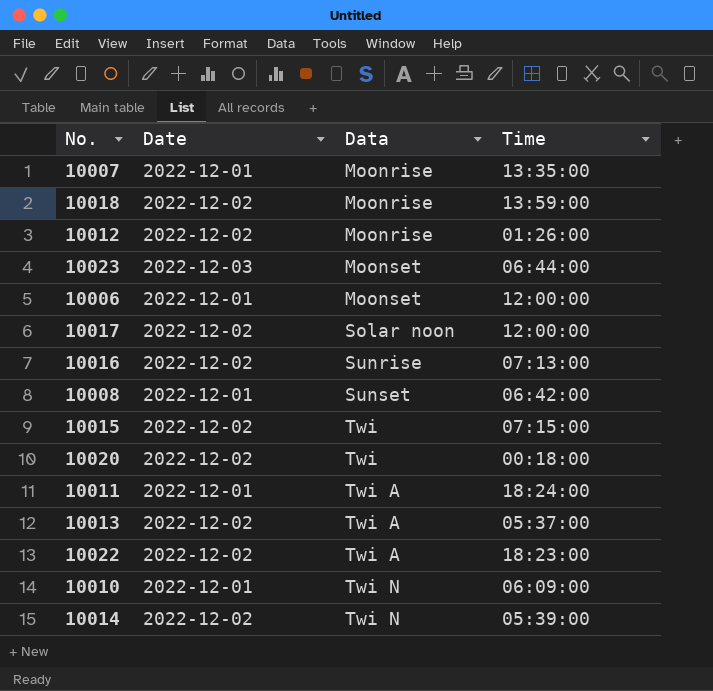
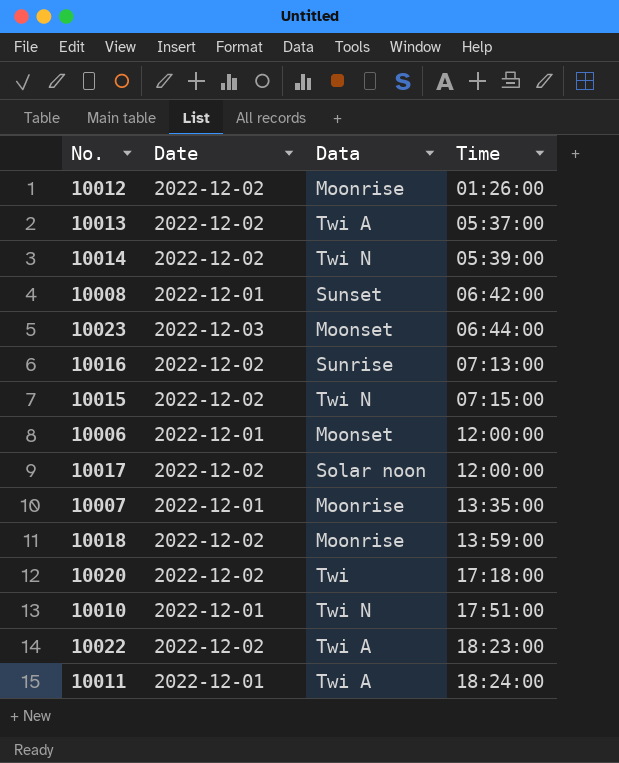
row order: Data ascending -> Time ascending
10015 | Data: Twi -> Twi N
10020 | Time: 00:18:00 -> 17:18:00
10010 | Time: 06:09:00 -> 17:51:00

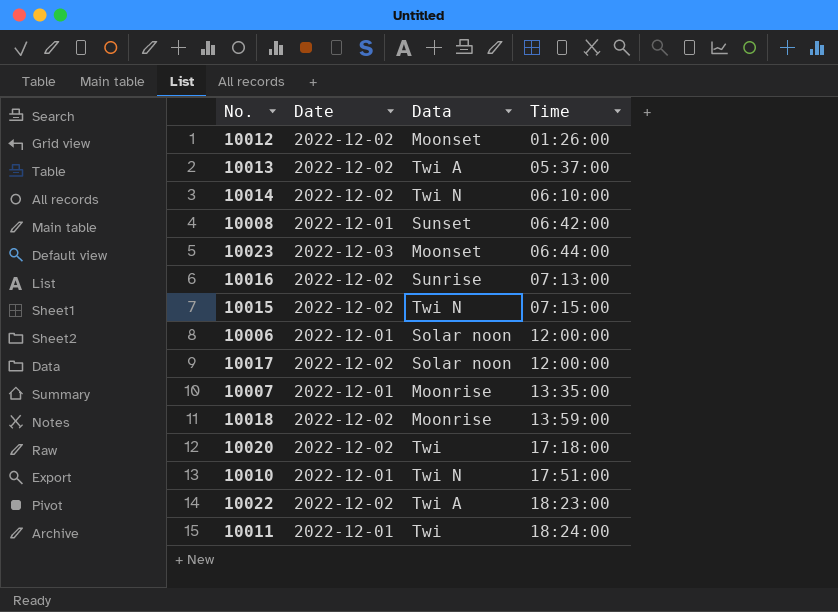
10012 | Data: Moonrise -> Moonset
10014 | Time: 05:39:00 -> 06:10:00
10006 | Data: Moonset -> Solar noon
10011 | Data: Twi A -> Twi

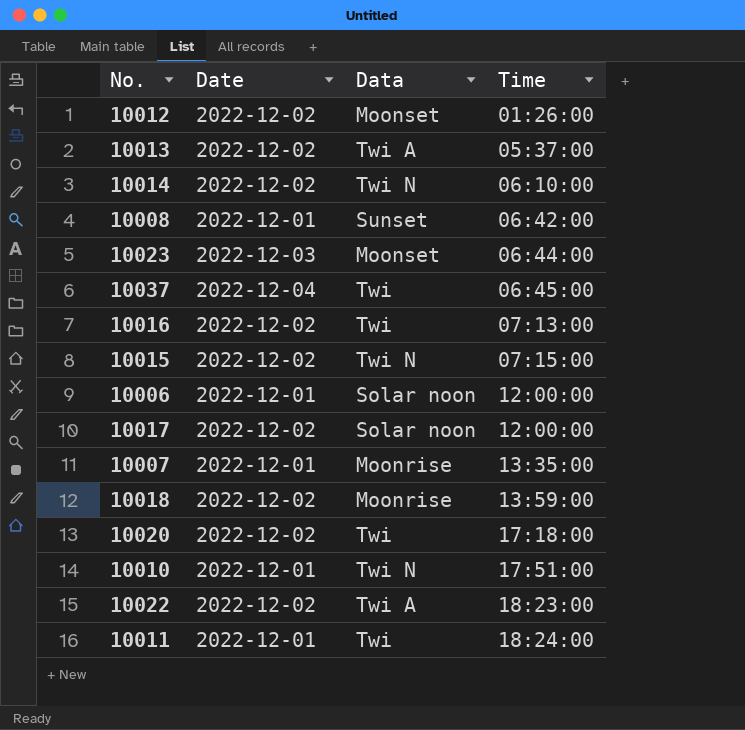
row 10037: none -> 2022-12-04 | Twi | 06:45:00
10016 | Data: Sunrise -> Twi

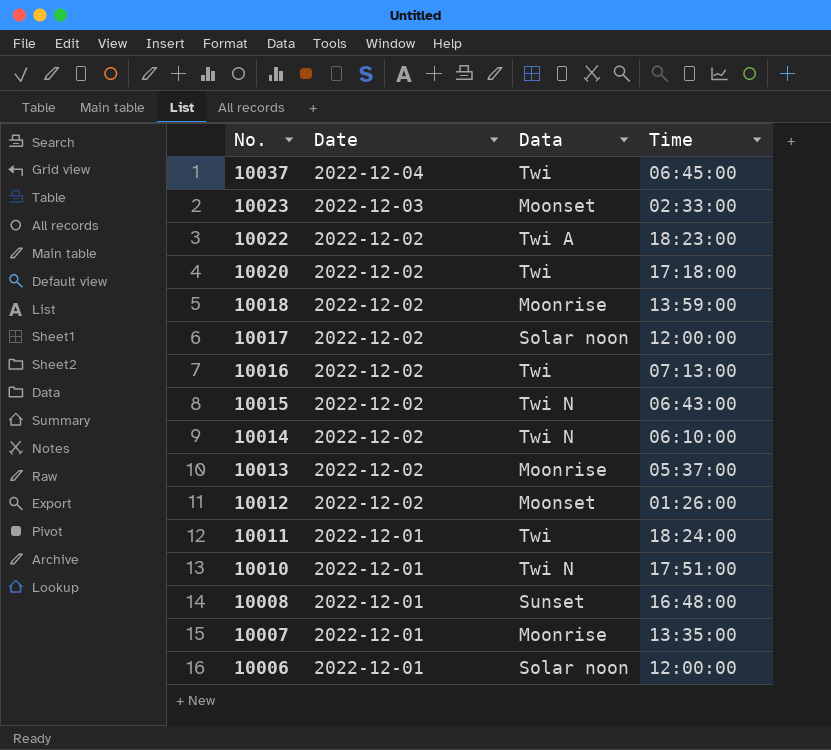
row order: Time ascending -> No. descending
10023 | Time: 06:44:00 -> 02:33:00
10015 | Time: 07:15:00 -> 06:43:00
10013 | Data: Twi A -> Moonrise
10008 | Time: 06:42:00 -> 16:48:00

